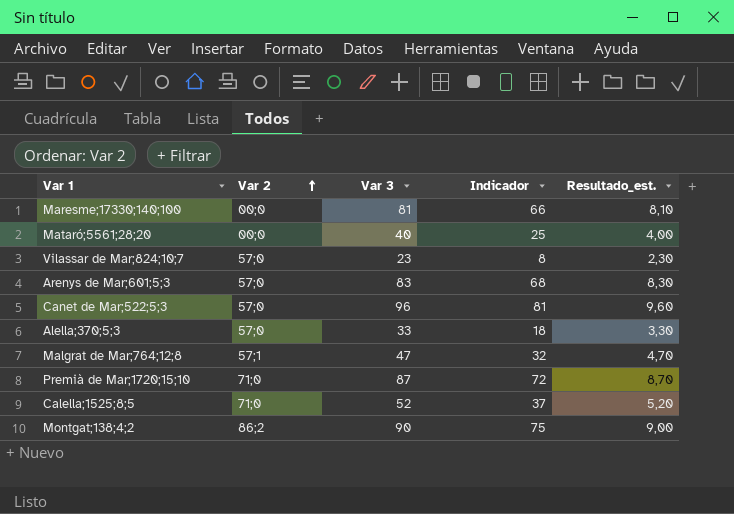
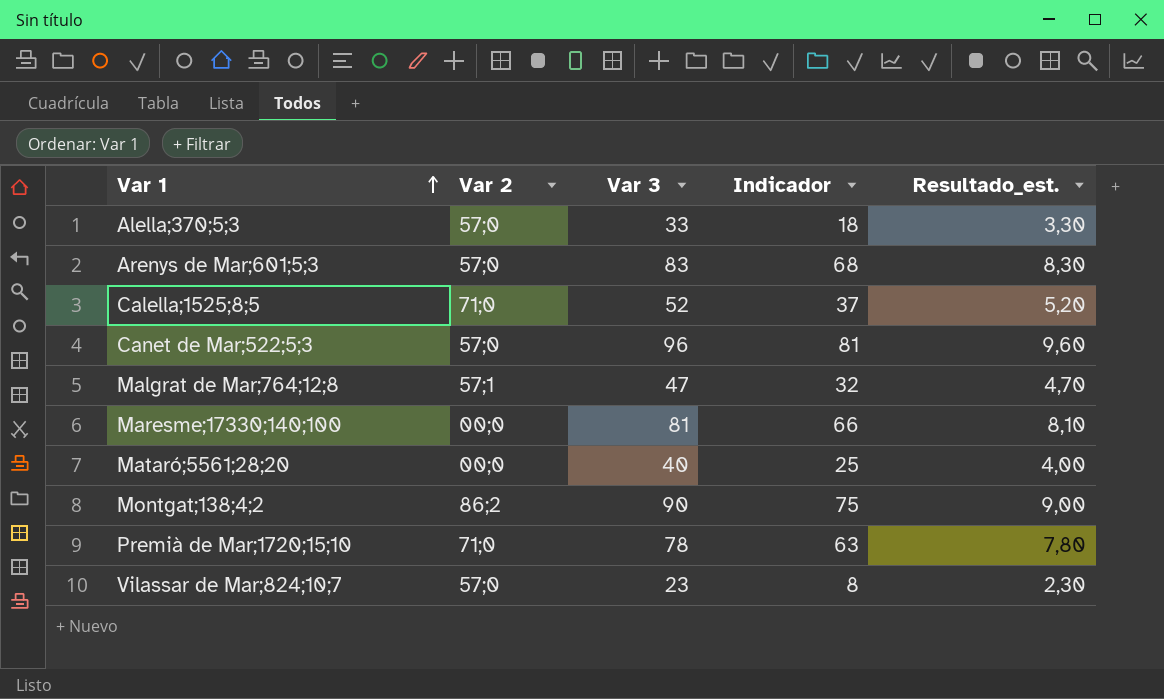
row order: Var 2 ascending -> Var 1 ascending
Premià de Mar;1720;15;10 | Var 3: 87 -> 78
Premià de Mar;1720;15;10 | Indicador: 72 -> 63
Premià de Mar;1720;15;10 | Resultado_est.: 8,70 -> 7,80

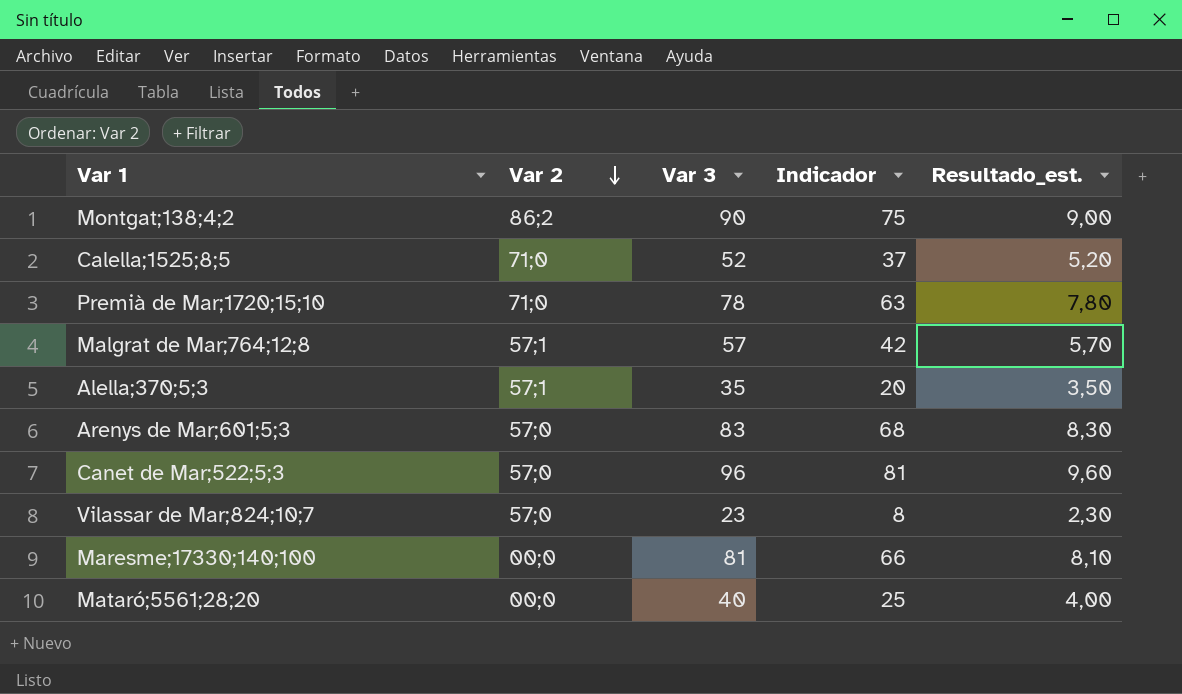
row order: Var 1 ascending -> Var 2 descending
Malgrat de Mar;764;12;8 | Var 3: 47 -> 57
Malgrat de Mar;764;12;8 | Indicador: 32 -> 42
Malgrat de Mar;764;12;8 | Resultado_est.: 4,70 -> 5,70
Alella;370;5;3 | Var 2: 57;0 -> 57;1
Alella;370;5;3 | Var 3: 33 -> 35
Alella;370;5;3 | Indicador: 18 -> 20
Alella;370;5;3 | Resultado_est.: 3,30 -> 3,50

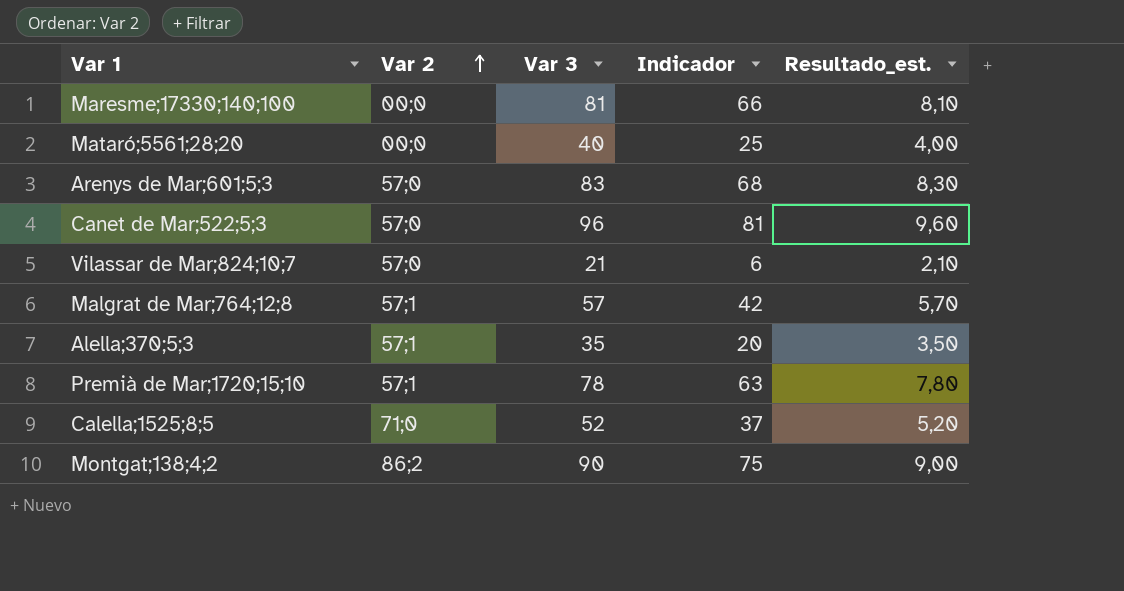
row order: Var 2 descending -> Var 2 ascending
Vilassar de Mar;824;10;7 | Var 3: 23 -> 21
Vilassar de Mar;824;10;7 | Indicador: 8 -> 6
Vilassar de Mar;824;10;7 | Resultado_est.: 2,30 -> 2,10
Premià de Mar;1720;15;10 | Var 2: 71;0 -> 57;1

